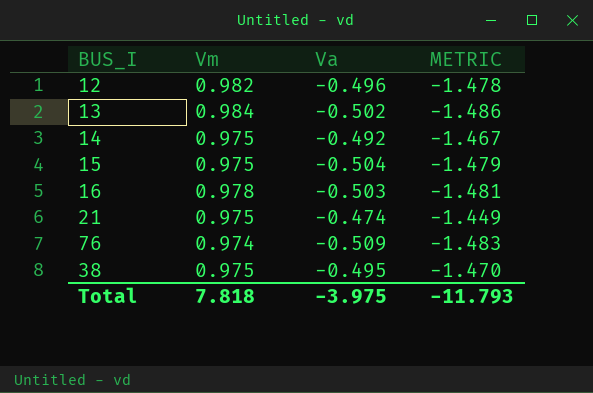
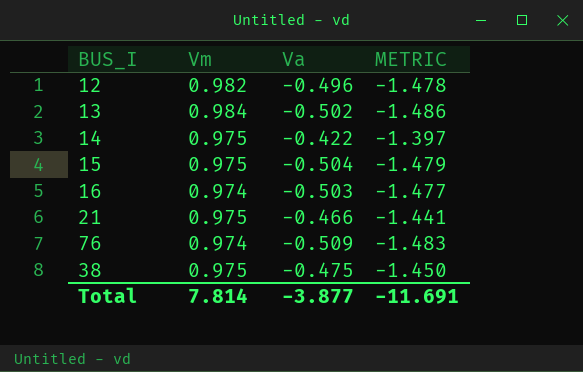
14 | Va: -0.492 -> -0.422
14 | METRIC: -1.467 -> -1.397
16 | Vm: 0.978 -> 0.974
16 | METRIC: -1.481 -> -1.477
21 | Va: -0.474 -> -0.466
21 | METRIC: -1.449 -> -1.441
38 | Va: -0.495 -> -0.475
38 | METRIC: -1.470 -> -1.450
Total | Vm: 7.818 -> 7.814
Total | Va: -3.975 -> -3.877
Total | METRIC: -11.793 -> -11.691

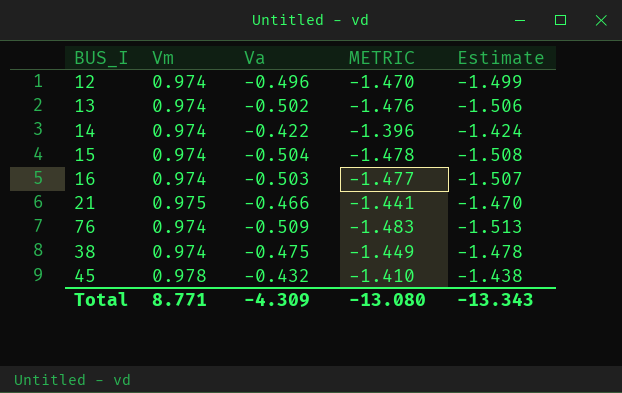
column Estimate | formula: none -> [METRIC] * 1.02
12 | Vm: 0.982 -> 0.974
12 | METRIC: -1.478 -> -1.470
13 | Vm: 0.984 -> 0.974
13 | METRIC: -1.486 -> -1.476
14 | Vm: 0.975 -> 0.974
14 | METRIC: -1.397 -> -1.396
15 | Vm: 0.975 -> 0.974
15 | METRIC: -1.479 -> -1.478
38 | Vm: 0.975 -> 0.974
38 | METRIC: -1.450 -> -1.449
row 45: none -> 0.978 | -0.432 | -1.410 | -1.438
Total | Vm: 7.814 -> 8.771
Total | Va: -3.877 -> -4.309
Total | METRIC: -11.691 -> -13.080

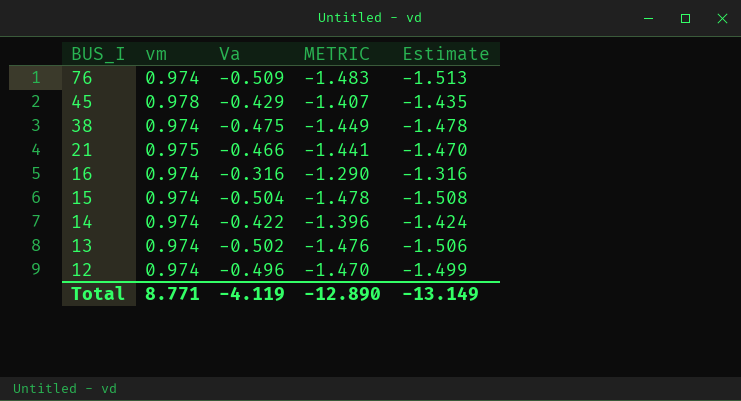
row order: none -> BUS_I descending
column name: Vm -> vm
45 | Va: -0.432 -> -0.429
45 | METRIC: -1.410 -> -1.407
45 | Estimate: -1.438 -> -1.435
16 | Va: -0.503 -> -0.316
16 | METRIC: -1.477 -> -1.290
16 | Estimate: -1.507 -> -1.316
Total | Va: -4.309 -> -4.119
Total | METRIC: -13.080 -> -12.890
Total | Estimate: -13.343 -> -13.149

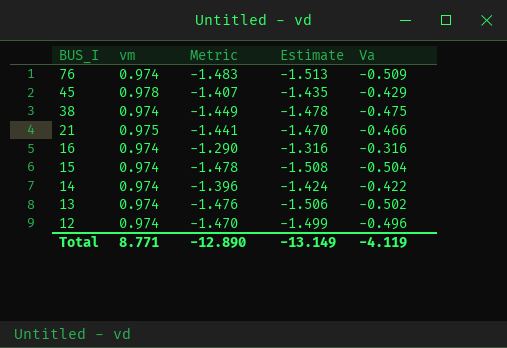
column name: METRIC -> Metric
column Va | position: 3 -> 5

